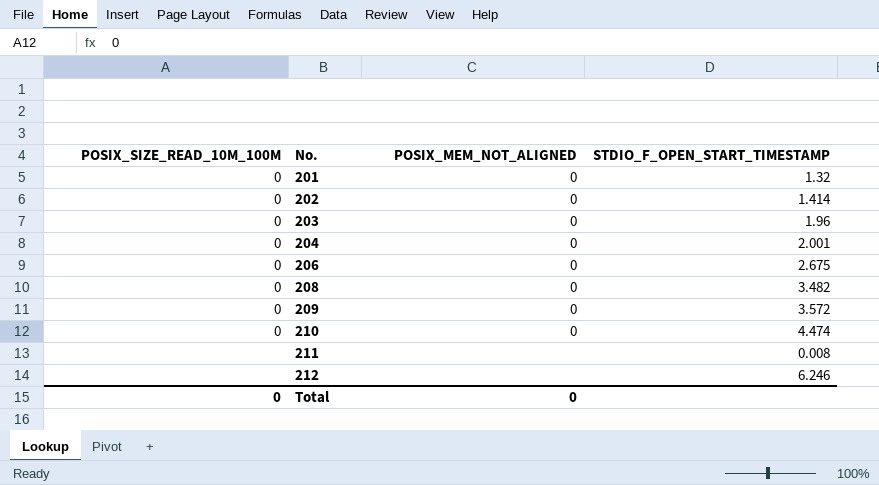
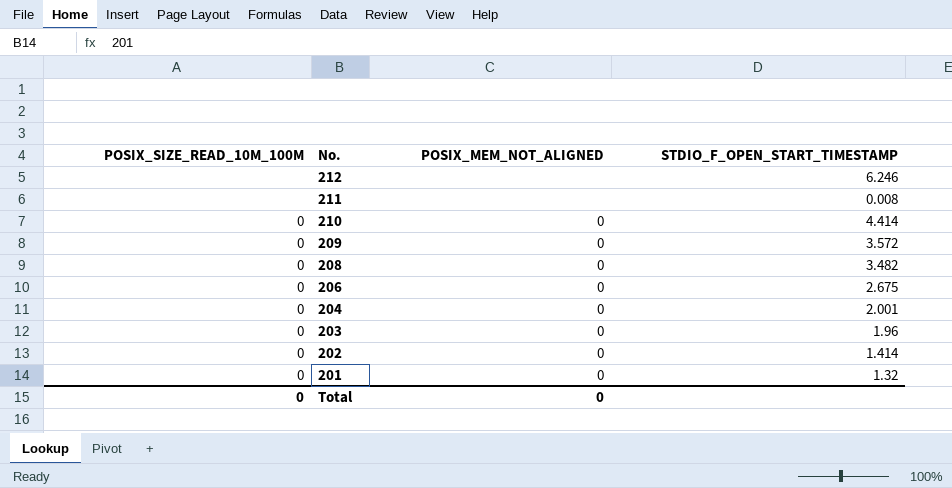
row order: No. ascending -> No. descending
210 | STDIO_F_OPEN_START_TIMESTAMP: 4.474 -> 4.414

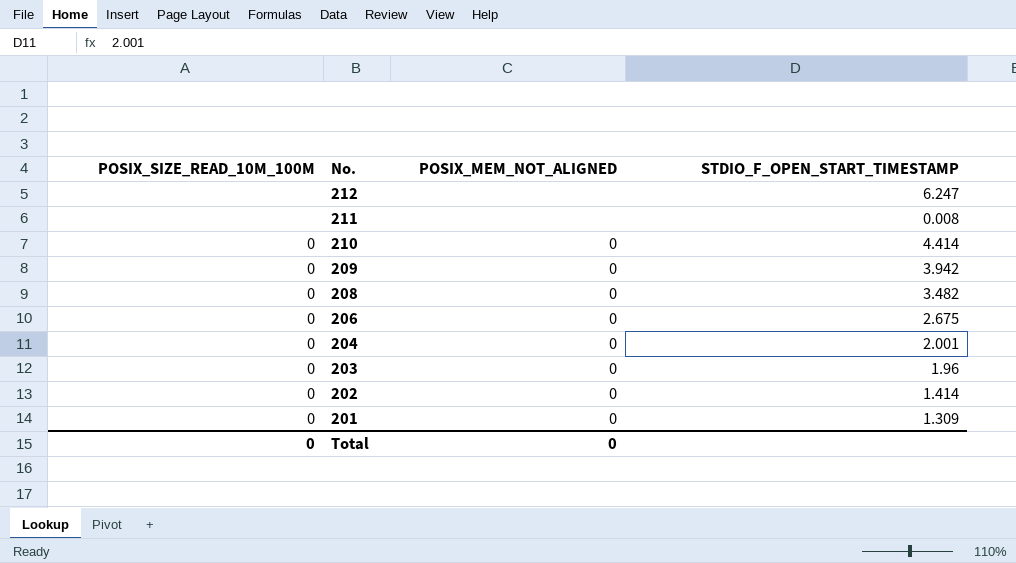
212 | STDIO_F_OPEN_START_TIMESTAMP: 6.246 -> 6.247
209 | STDIO_F_OPEN_START_TIMESTAMP: 3.572 -> 3.942
201 | STDIO_F_OPEN_START_TIMESTAMP: 1.32 -> 1.309

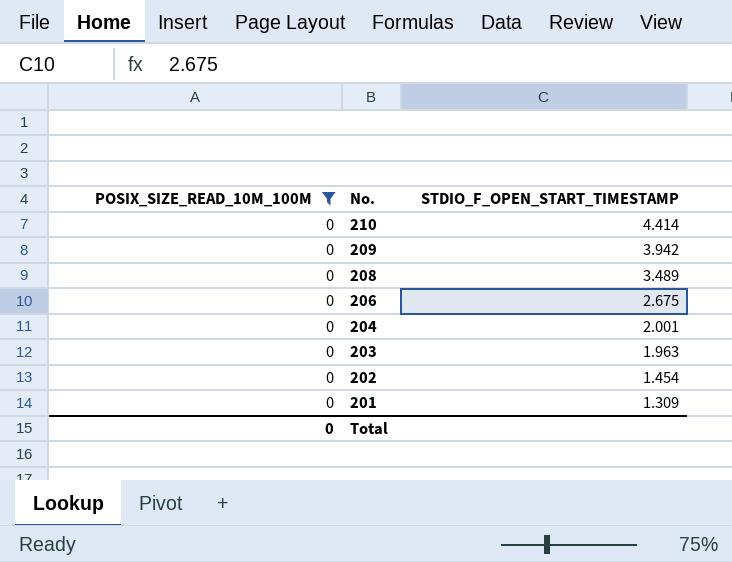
filter: none -> POSIX_SIZE_READ_10M_100M = 0
column POSIX_MEM_NOT_ALIGNED | position: 3 -> none
208 | STDIO_F_OPEN_START_TIMESTAMP: 3.482 -> 3.489
203 | STDIO_F_OPEN_START_TIMESTAMP: 1.96 -> 1.963
202 | STDIO_F_OPEN_START_TIMESTAMP: 1.414 -> 1.454

